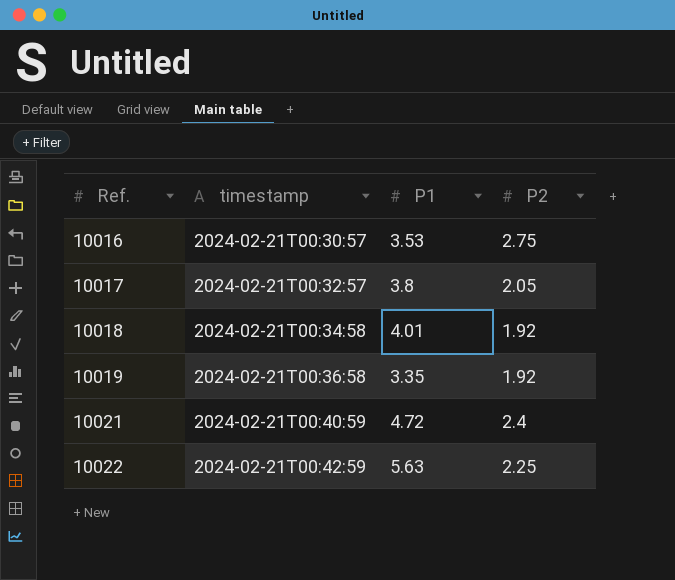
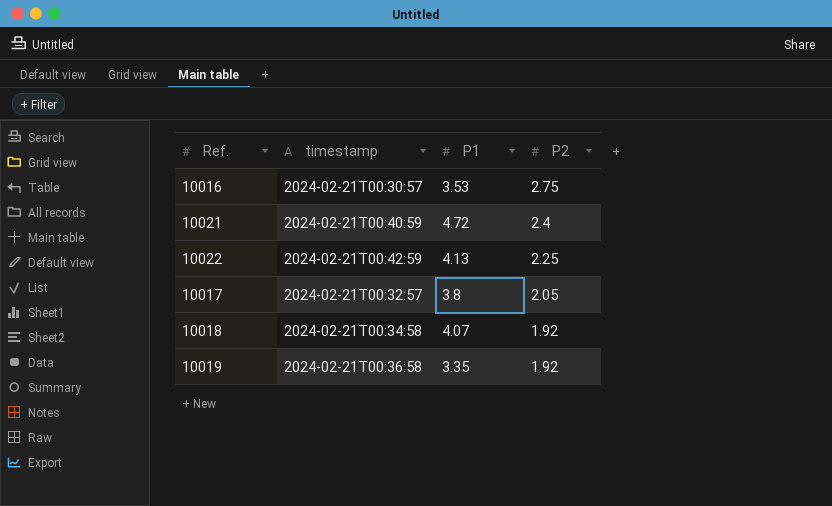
row order: Ref. ascending -> P2 descending
10022 | P1: 5.63 -> 4.13
10018 | P1: 4.01 -> 4.07

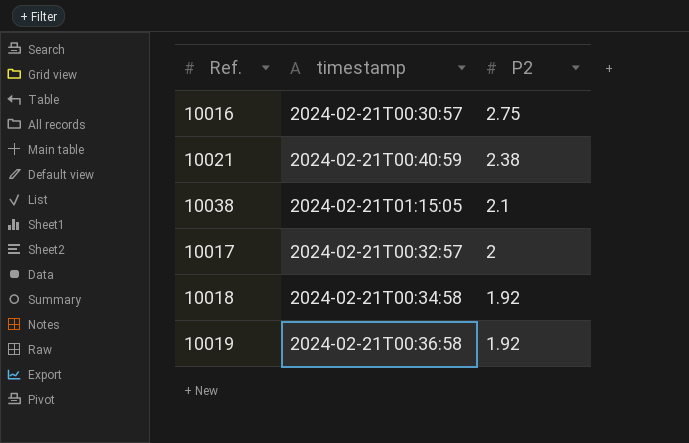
column P1 | position: 3 -> none
row 10022: 2024-02-21T00:42:59 | 4.13 | 2.25 -> none
10021 | P2: 2.4 -> 2.38
row 10038: none -> 2024-02-21T01:15:05 | 2.1
10017 | P2: 2.05 -> 2

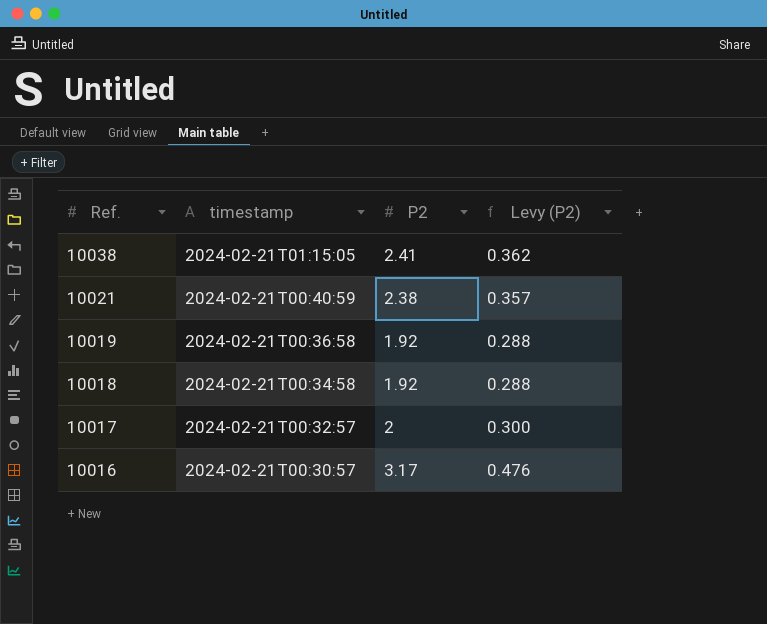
row order: P2 descending -> Ref. descending
column Levy (P2) | formula: none -> [P2] * 0.15
10038 | P2: 2.1 -> 2.41
10016 | P2: 2.75 -> 3.17

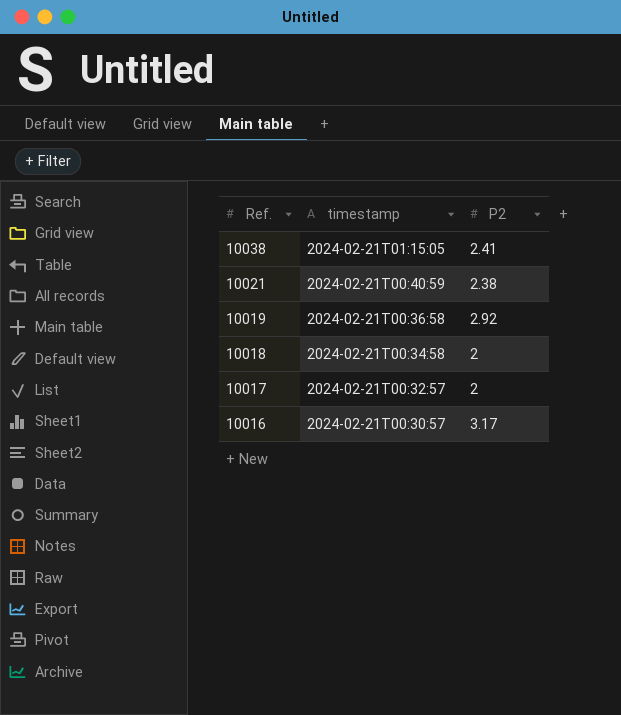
column Levy (P2) | formula: [P2] * 0.15 -> none
10019 | P2: 1.92 -> 2.92
10018 | P2: 1.92 -> 2

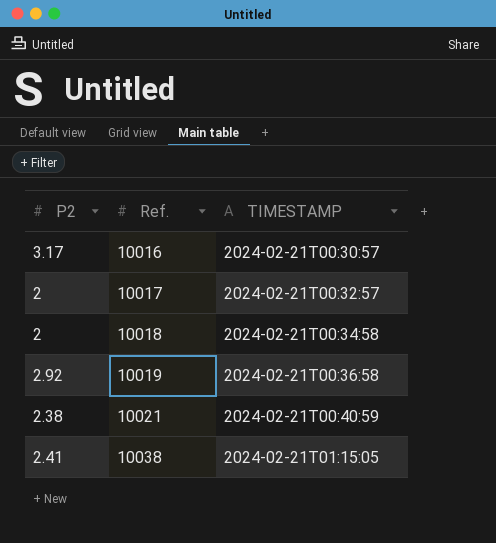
row order: Ref. descending -> Ref. ascending
column P2 | position: 3 -> 1
column name: timestamp -> TIMESTAMP

